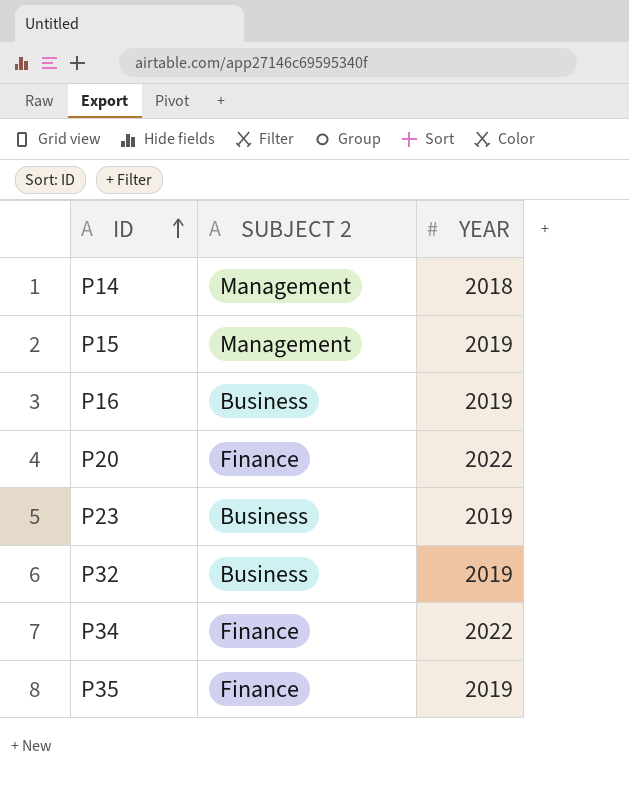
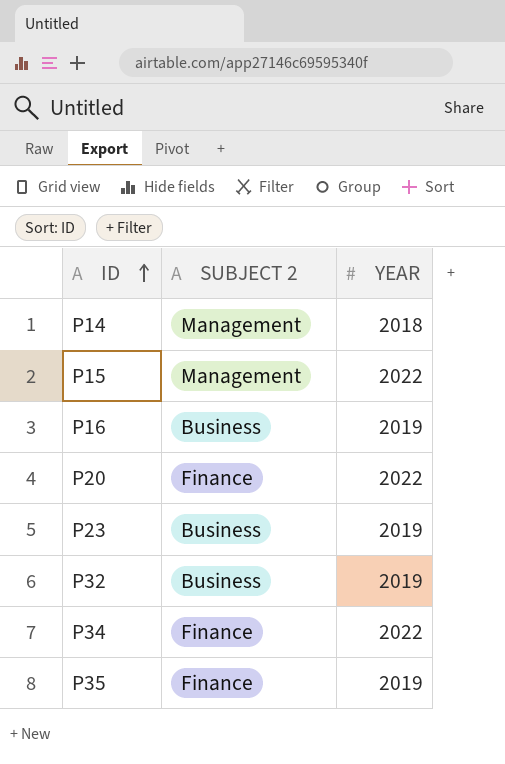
P15 | YEAR: 2019 -> 2022

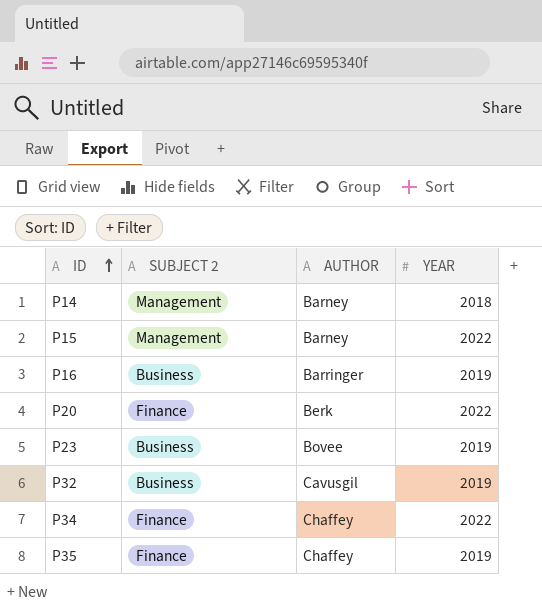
column AUTHOR | position: none -> 3

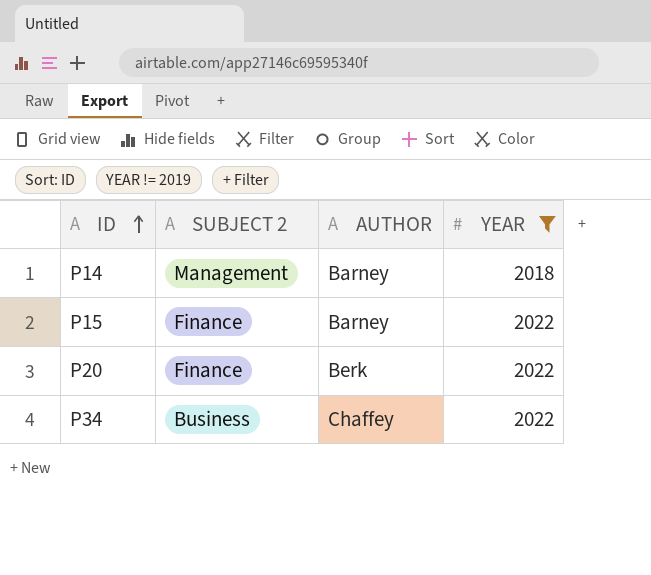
filter: none -> YEAR != 2019
P15 | SUBJECT 2: Management -> Finance
P34 | SUBJECT 2: Finance -> Business

